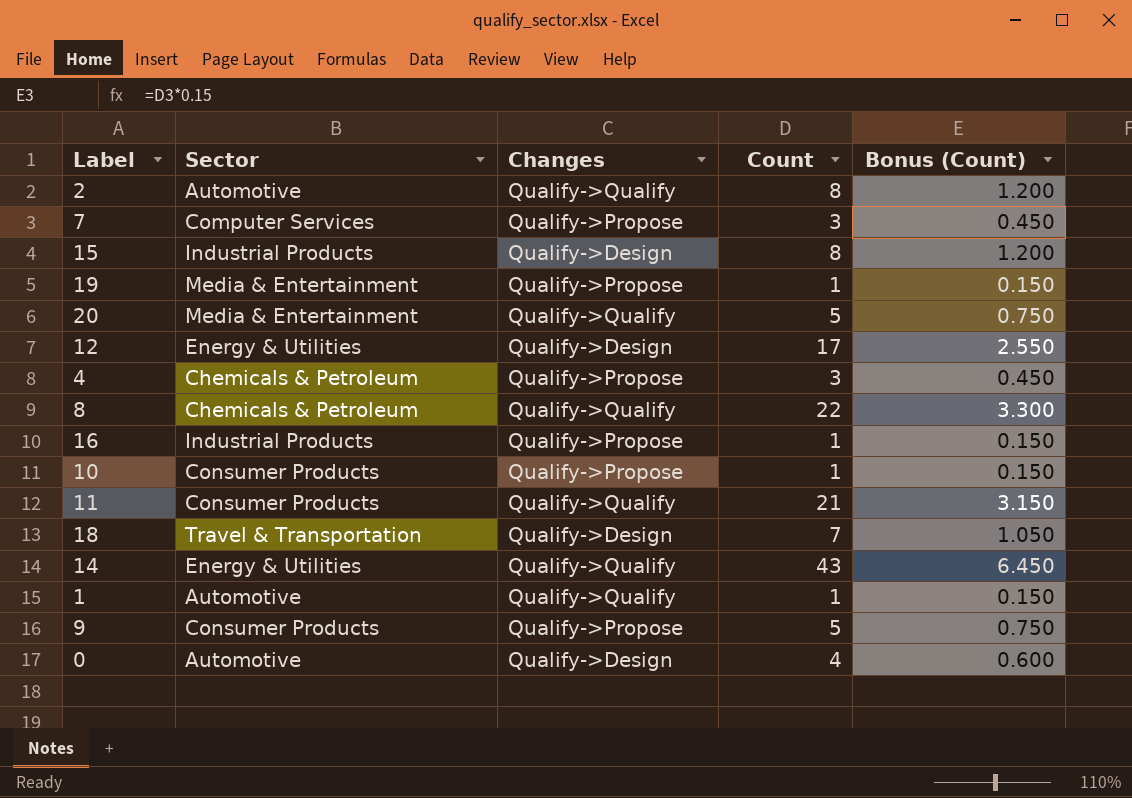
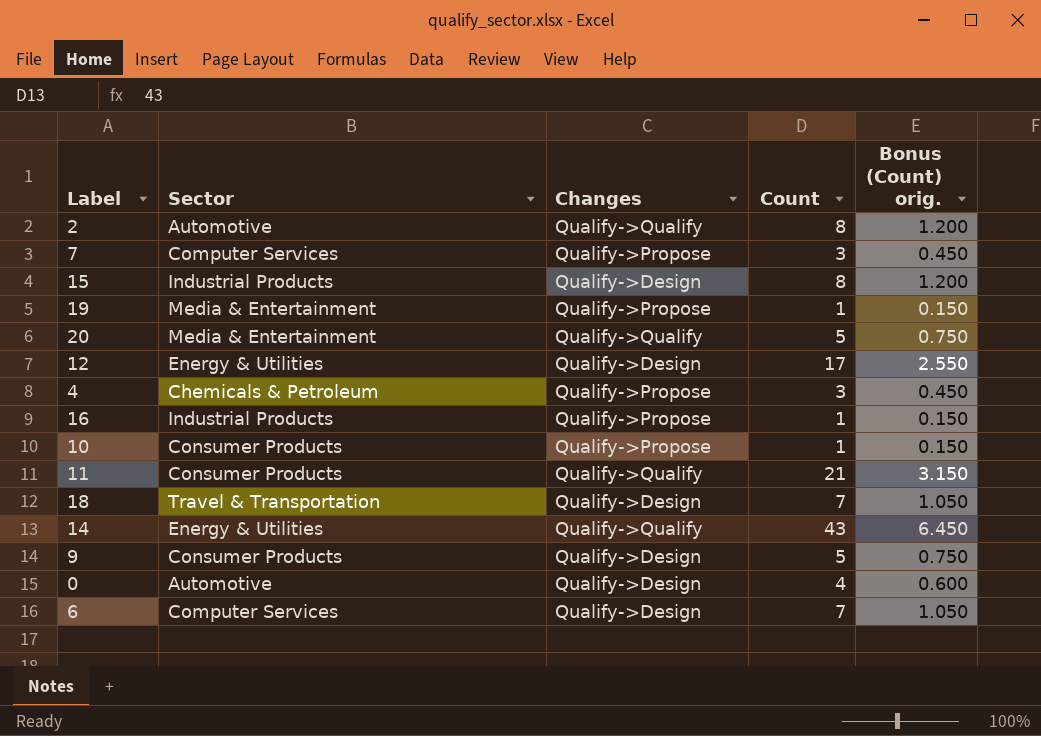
column name: Bonus (Count) -> Bonus (Count) orig.
row 8: Chemicals & Petroleum | Qualify->Qualify | 22 | 3.300 -> none
row 1: Automotive | Qualify->Qualify | 1 | 0.150 -> none
9 | Changes: Qualify->Propose -> Qualify->Design
row 6: none -> Computer Services | Qualify->Design | 7 | 1.050

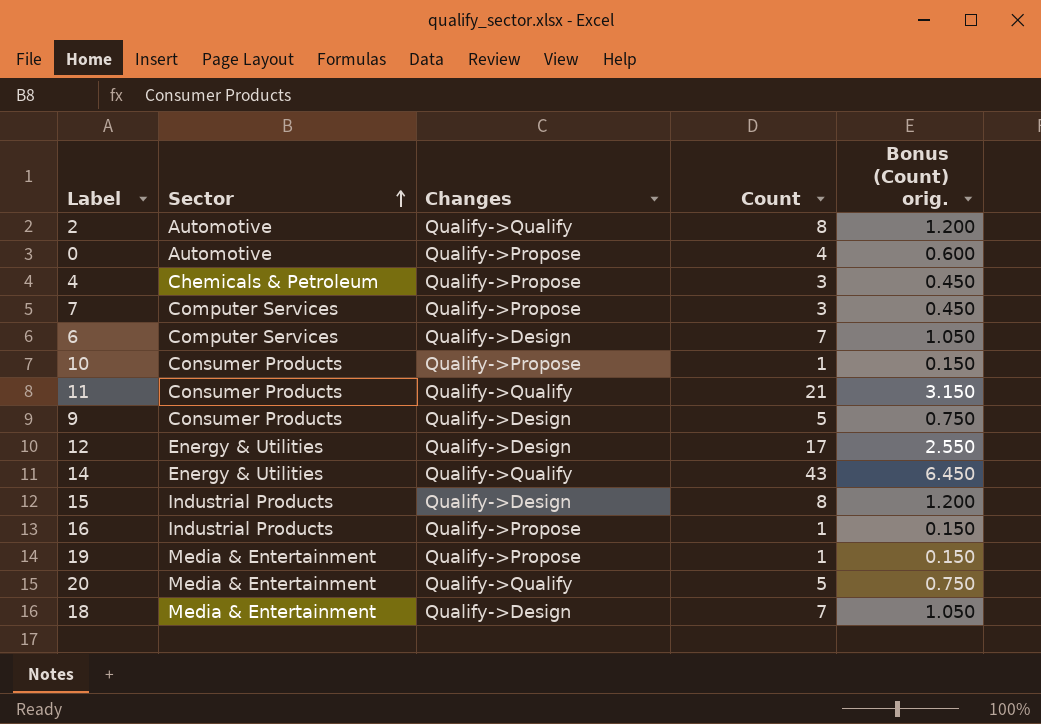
row order: none -> Sector ascending
0 | Changes: Qualify->Design -> Qualify->Propose
18 | Sector: Travel & Transportation -> Media & Entertainment

